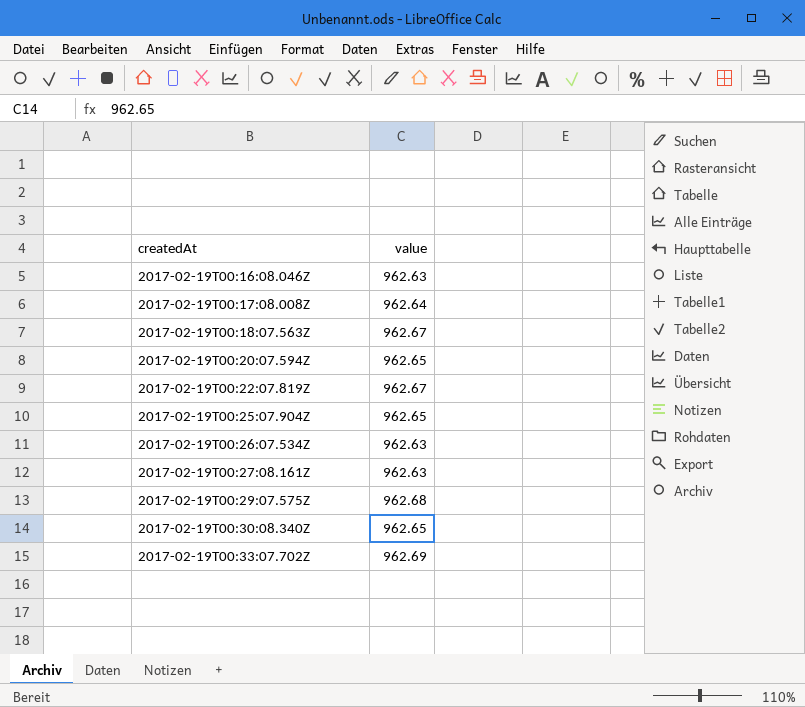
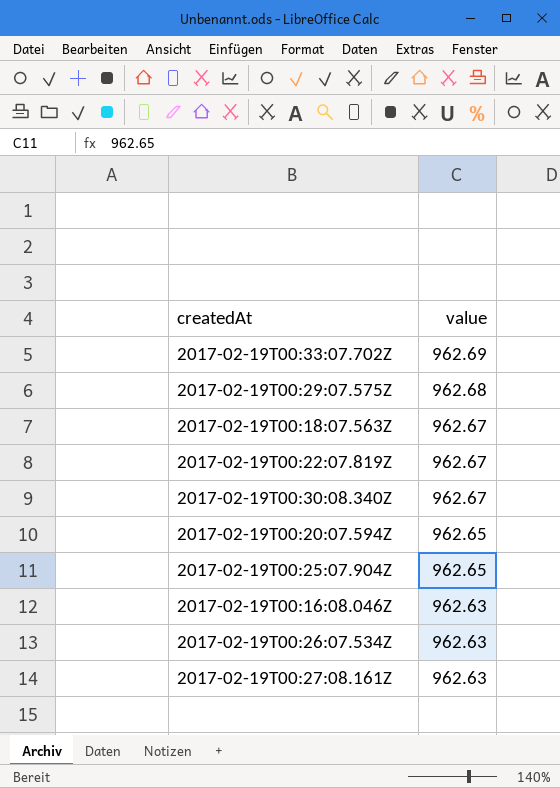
row order: createdAt ascending -> value descending
row 2017-02-19T00:17:08.008Z: 962.64 -> none
2017-02-19T00:30:08.340Z | value: 962.65 -> 962.67

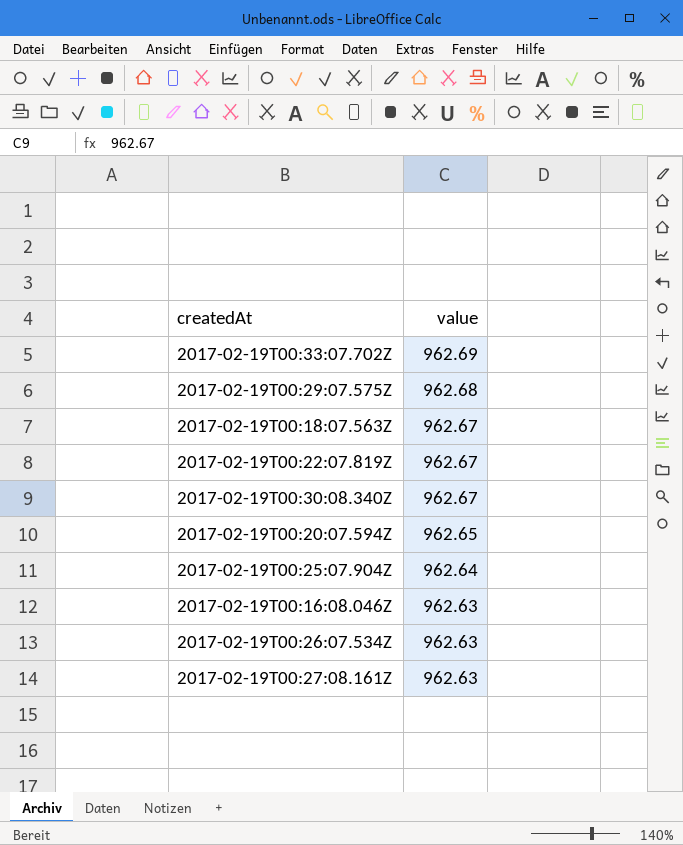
2017-02-19T00:25:07.904Z | value: 962.65 -> 962.64

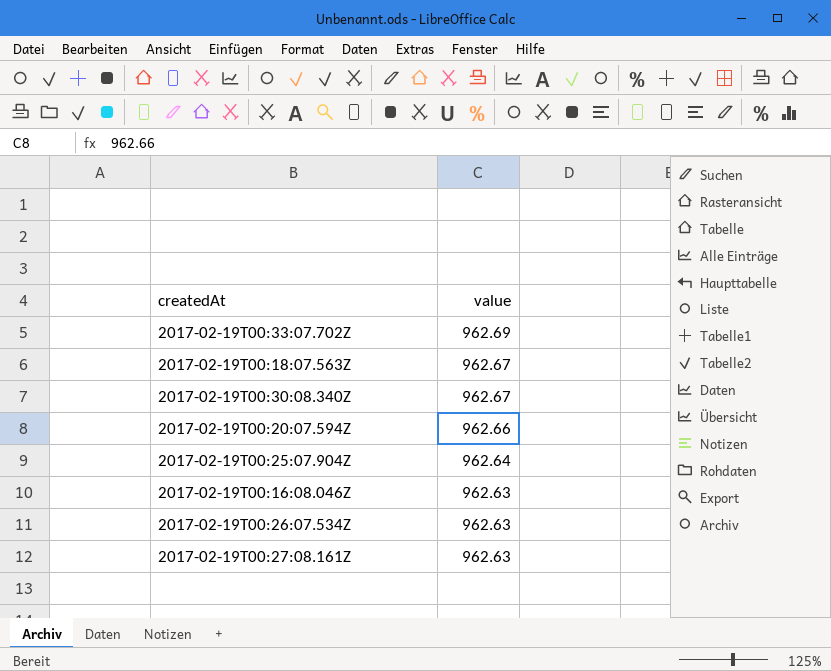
row 2017-02-19T00:29:07.575Z: 962.68 -> none
row 2017-02-19T00:22:07.819Z: 962.67 -> none
2017-02-19T00:20:07.594Z | value: 962.65 -> 962.66

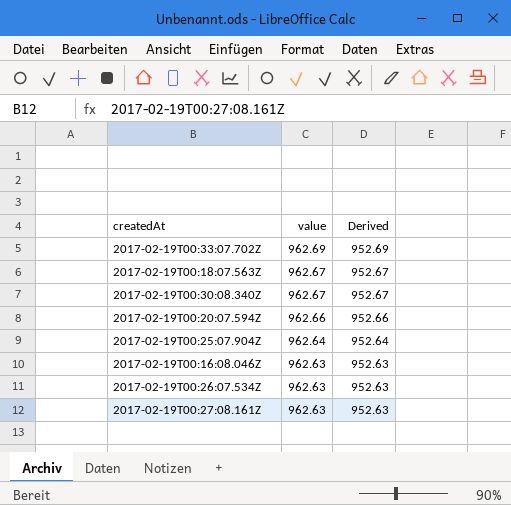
column Derived | formula: none -> [value] - 10

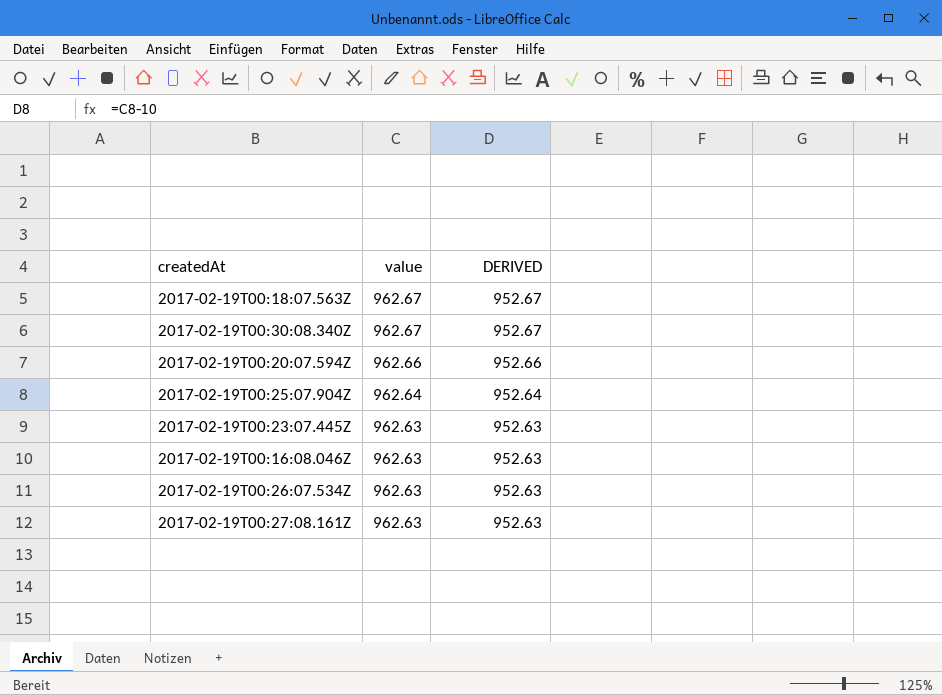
column name: Derived -> DERIVED
row 2017-02-19T00:33:07.702Z: 962.69 | 952.69 -> none
row 2017-02-19T00:23:07.445Z: none -> 962.63 | 952.63

